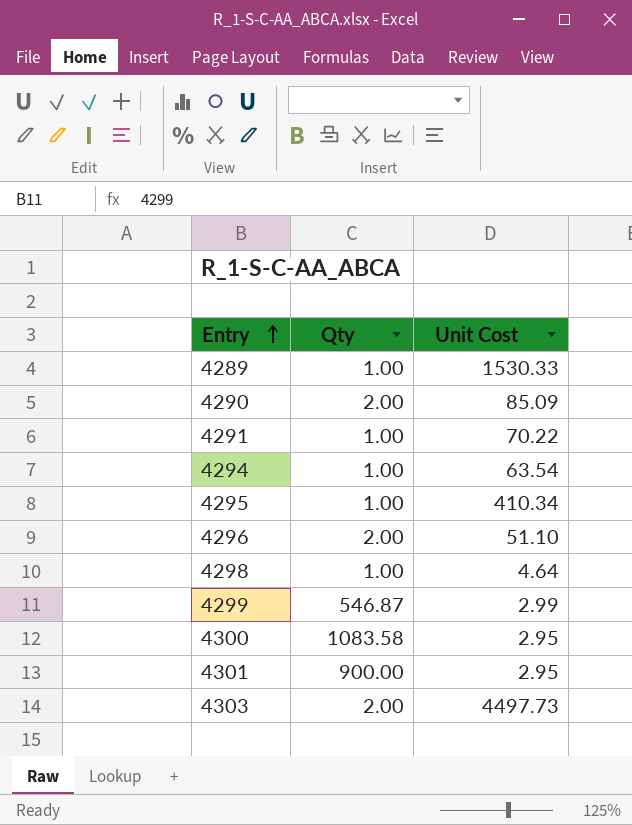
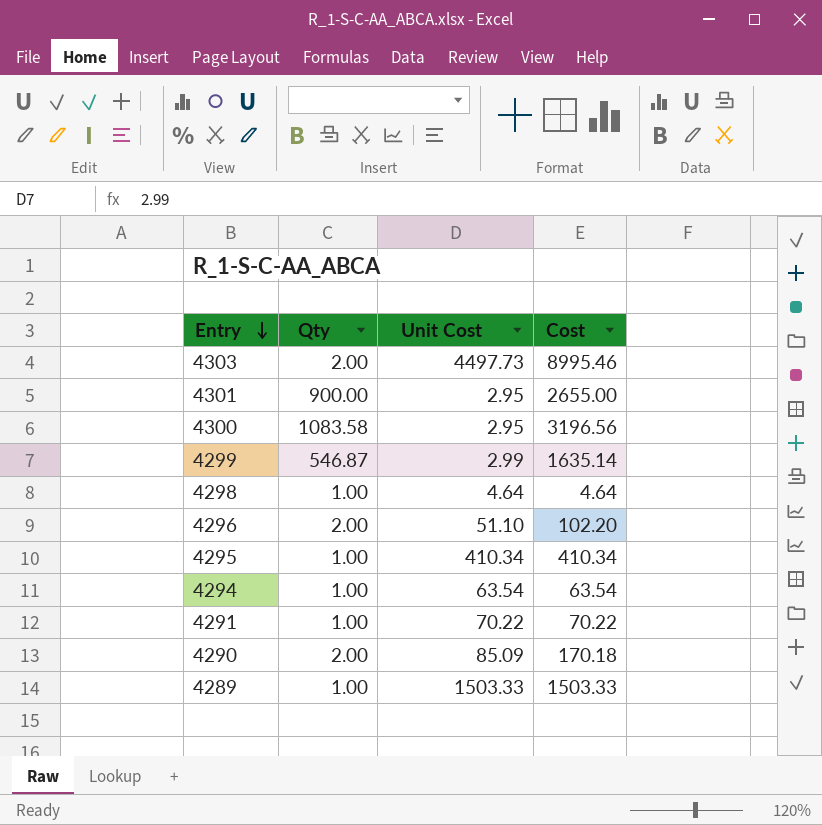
row order: Entry ascending -> Entry descending
column Cost | formula: none -> [Qty] * [Unit Cost]
4289 | Unit Cost: 1530.33 -> 1503.33

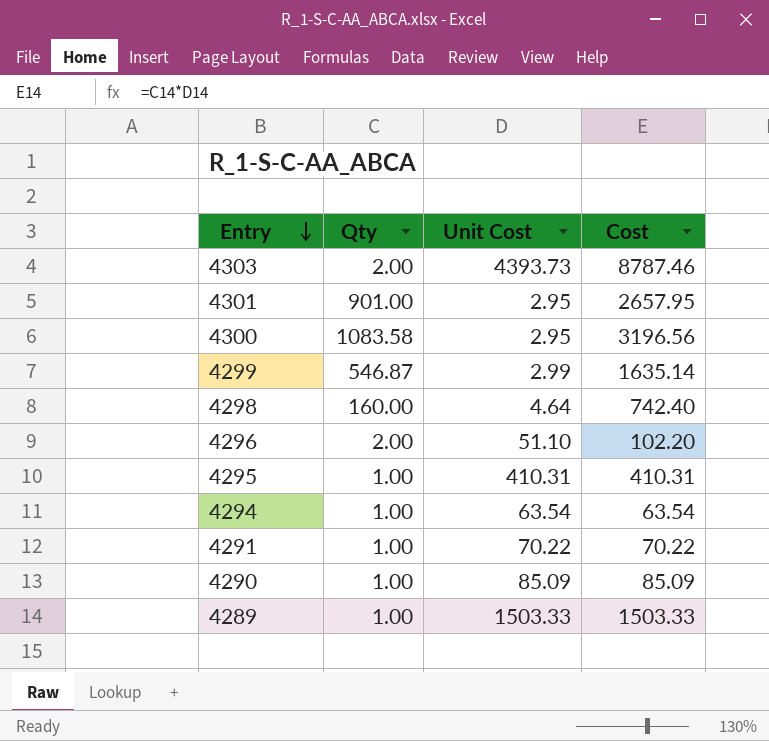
4303 | Unit Cost: 4497.73 -> 4393.73
4303 | Cost: 8995.46 -> 8787.46
4301 | Qty: 900.00 -> 901.00
4301 | Cost: 2655.00 -> 2657.95
4298 | Qty: 1.00 -> 160.00
4298 | Cost: 4.64 -> 742.40
4295 | Unit Cost: 410.34 -> 410.31
4295 | Cost: 410.34 -> 410.31
4290 | Qty: 2.00 -> 1.00
4290 | Cost: 170.18 -> 85.09

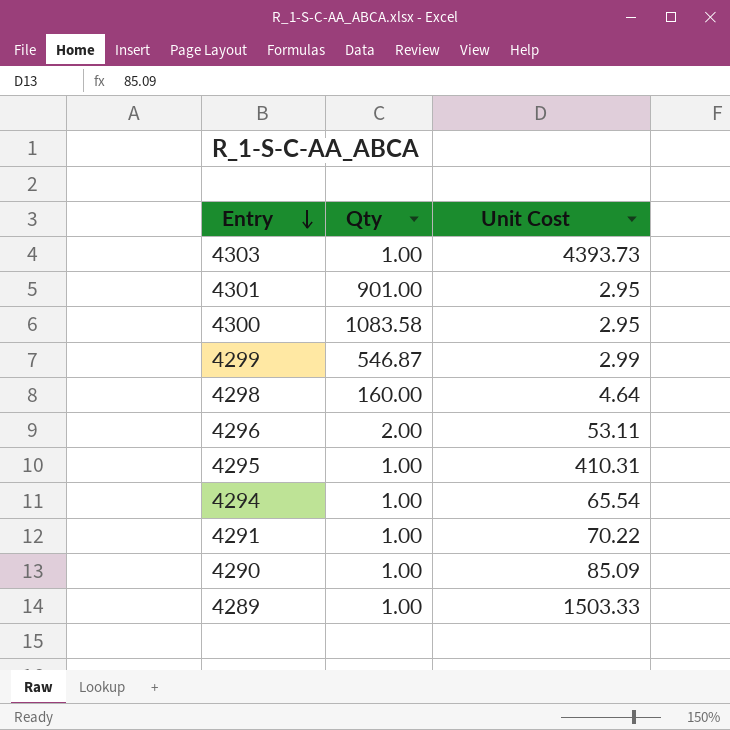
column Cost | formula: [Qty] * [Unit Cost] -> none
4303 | Qty: 2.00 -> 1.00
4296 | Unit Cost: 51.10 -> 53.11
4294 | Unit Cost: 63.54 -> 65.54

